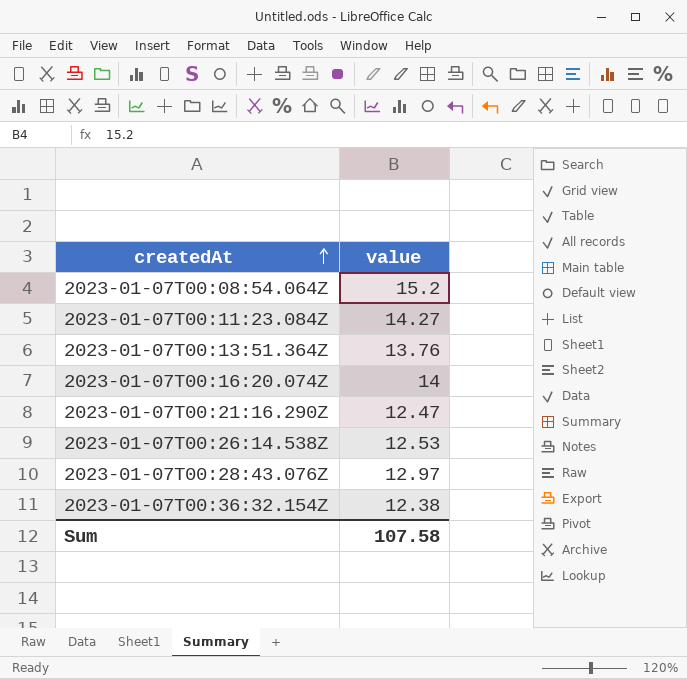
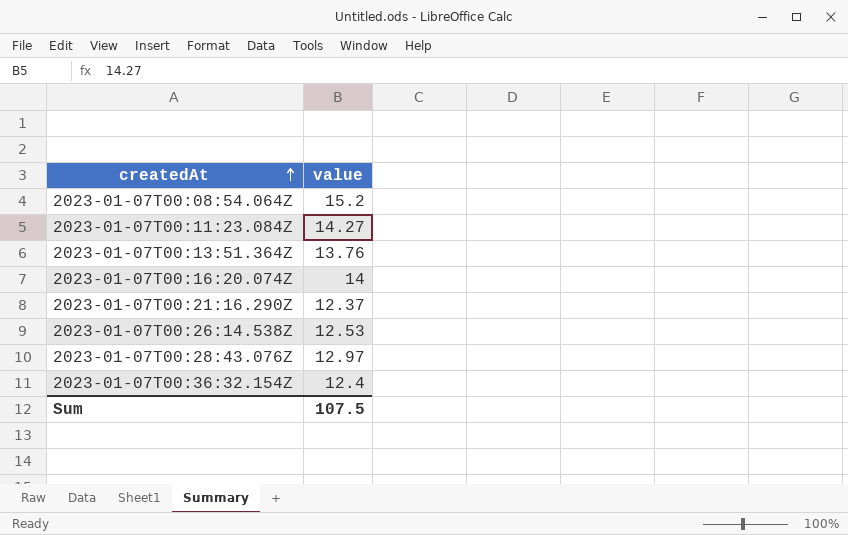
2023-01-07T00:21:16.290Z | value: 12.47 -> 12.37
2023-01-07T00:36:32.154Z | value: 12.38 -> 12.4
Sum | value: 107.58 -> 107.5

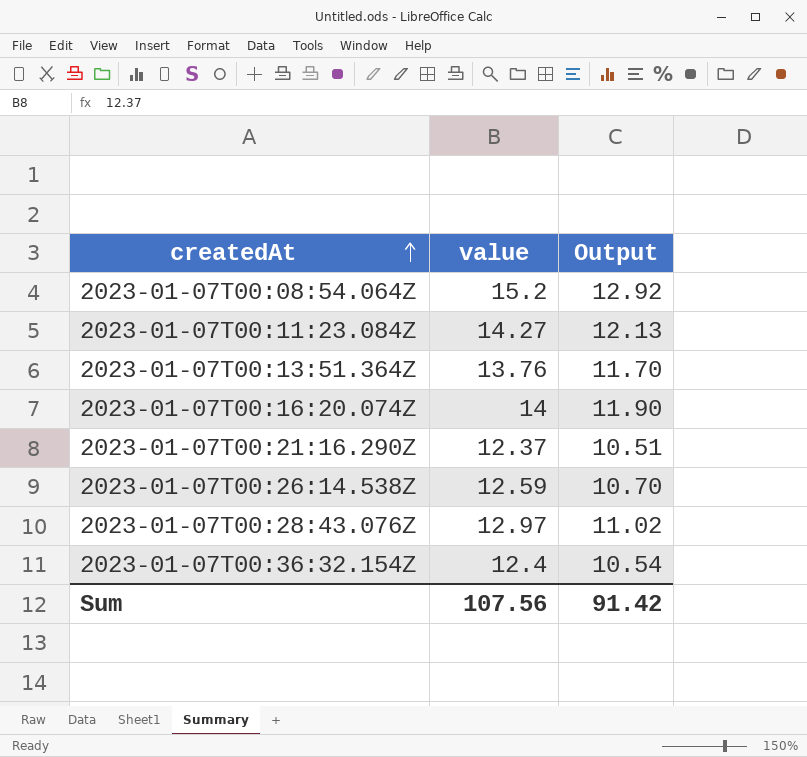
column Output | formula: none -> [value] * 0.85
2023-01-07T00:26:14.538Z | value: 12.53 -> 12.59
Sum | value: 107.5 -> 107.56

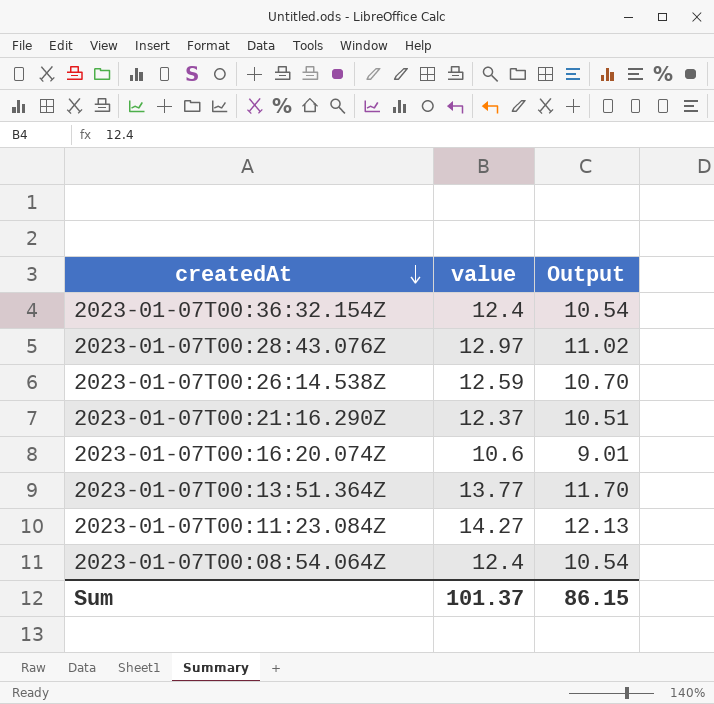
row order: createdAt ascending -> createdAt descending
2023-01-07T00:16:20.074Z | value: 14 -> 10.6
2023-01-07T00:16:20.074Z | Output: 11.90 -> 9.01
2023-01-07T00:13:51.364Z | value: 13.76 -> 13.77
2023-01-07T00:08:54.064Z | value: 15.2 -> 12.4
2023-01-07T00:08:54.064Z | Output: 12.92 -> 10.54
Sum | value: 107.56 -> 101.37
Sum | Output: 91.42 -> 86.15

